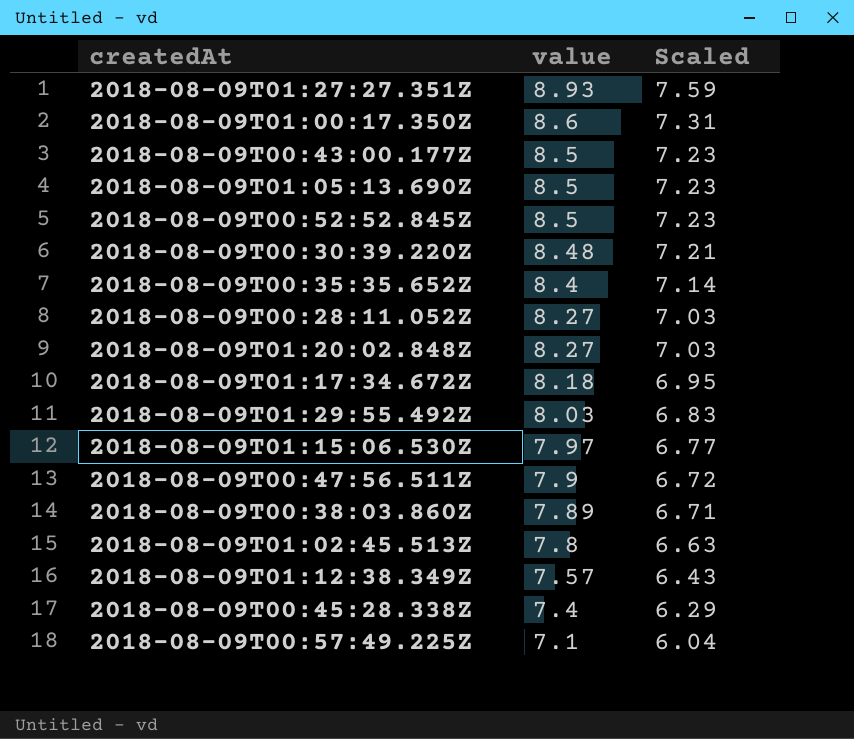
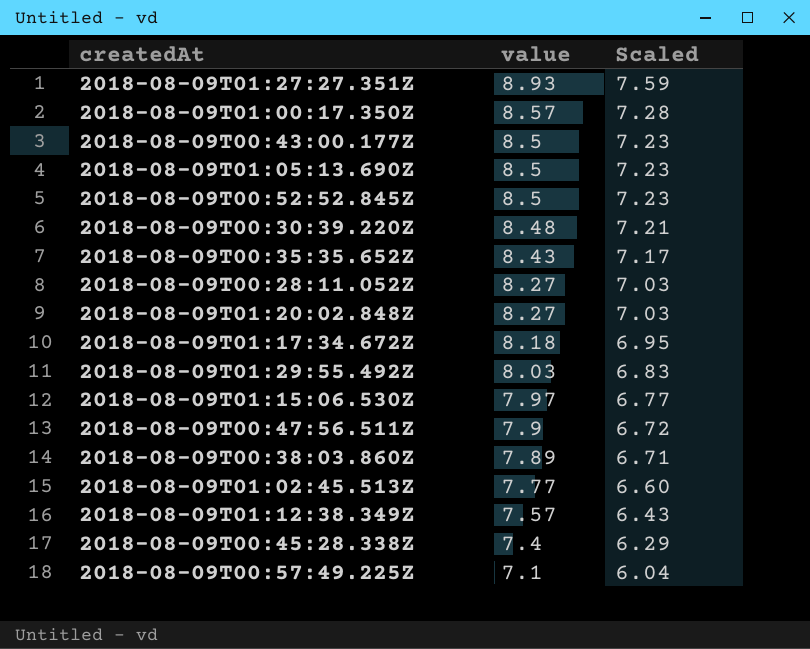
2018-08-09T01:00:17.350Z | value: 8.6 -> 8.57
2018-08-09T01:00:17.350Z | Scaled: 7.31 -> 7.28
2018-08-09T00:35:35.652Z | value: 8.4 -> 8.43
2018-08-09T00:35:35.652Z | Scaled: 7.14 -> 7.17
2018-08-09T01:02:45.513Z | value: 7.8 -> 7.77
2018-08-09T01:02:45.513Z | Scaled: 6.63 -> 6.60

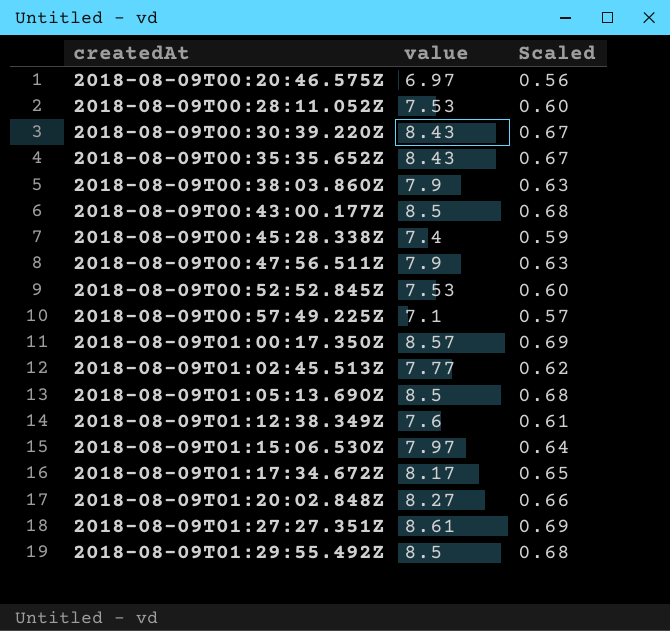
row order: value descending -> createdAt ascending
column Scaled | formula: [value] * 0.85 -> [value] * 0.08
row 2018-08-09T00:20:46.575Z: none -> 6.97 | 0.56
2018-08-09T00:28:11.052Z | value: 8.27 -> 7.53
2018-08-09T00:30:39.220Z | value: 8.48 -> 8.43
2018-08-09T00:38:03.860Z | value: 7.89 -> 7.9
2018-08-09T00:52:52.845Z | value: 8.5 -> 7.53
2018-08-09T01:12:38.349Z | value: 7.57 -> 7.6
2018-08-09T01:17:34.672Z | value: 8.18 -> 8.17
2018-08-09T01:27:27.351Z | value: 8.93 -> 8.61
2018-08-09T01:29:55.492Z | value: 8.03 -> 8.5

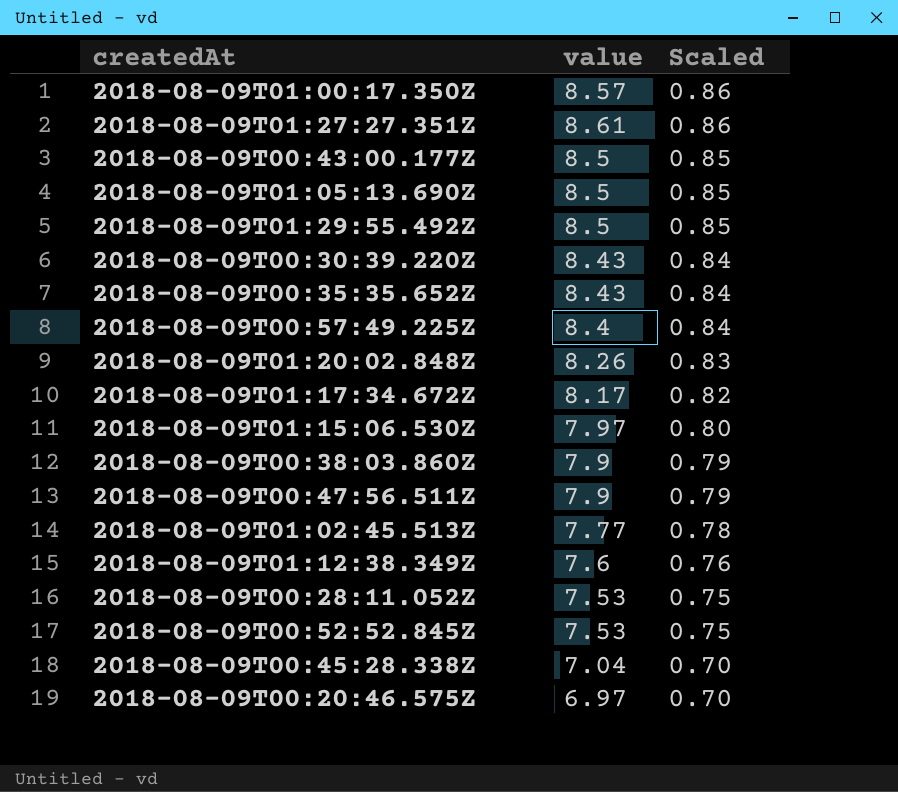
row order: createdAt ascending -> Scaled descending
column Scaled | formula: [value] * 0.08 -> [value] * 0.1
2018-08-09T00:57:49.225Z | value: 7.1 -> 8.4
2018-08-09T01:20:02.848Z | value: 8.27 -> 8.26
2018-08-09T00:45:28.338Z | value: 7.4 -> 7.04

